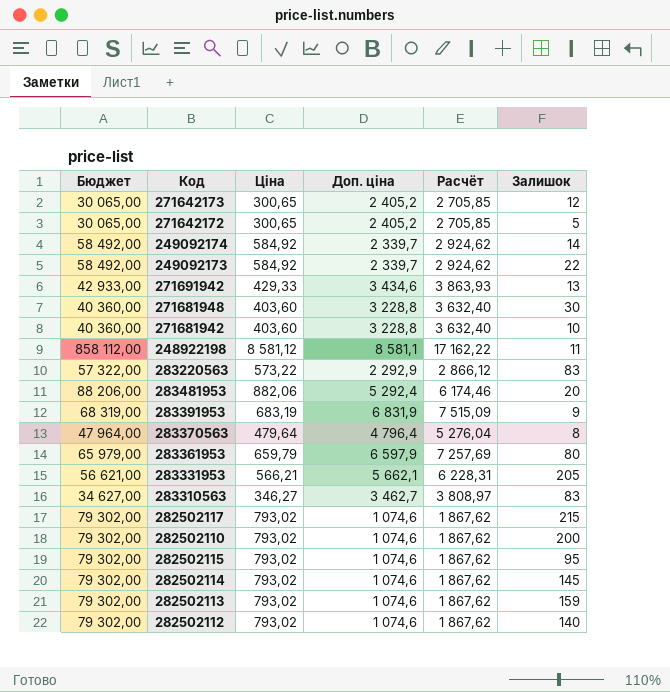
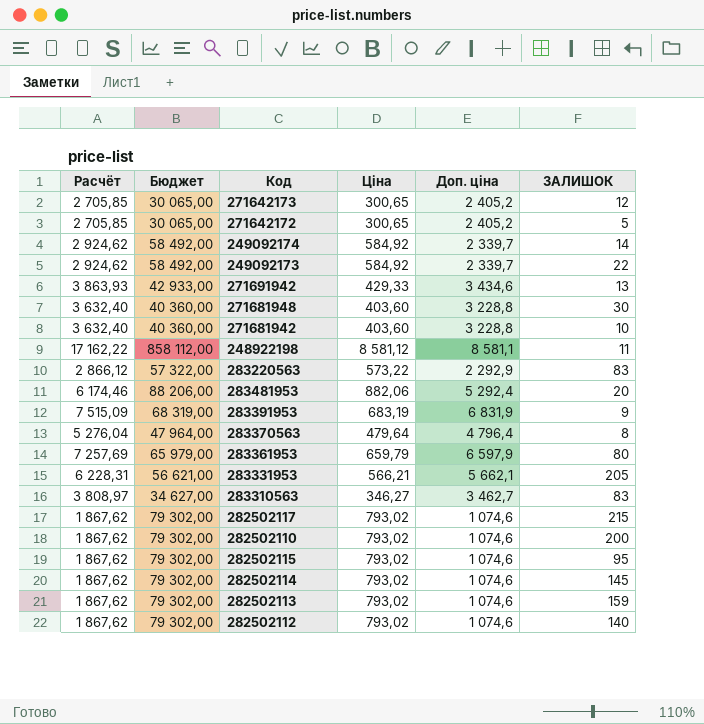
column Расчёт | position: 5 -> 1
column name: Залишок -> ЗАЛИШОК

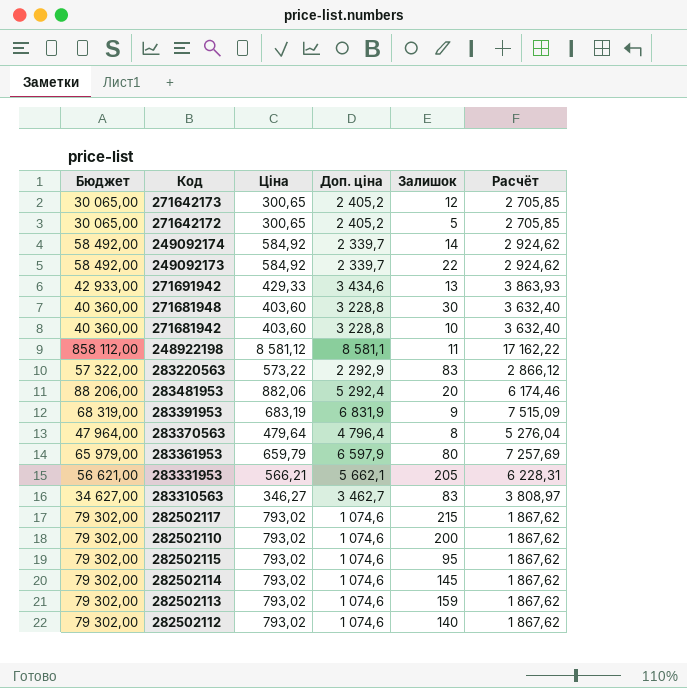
column name: ЗАЛИШОК -> Залишок
column Расчёт | position: 1 -> 6

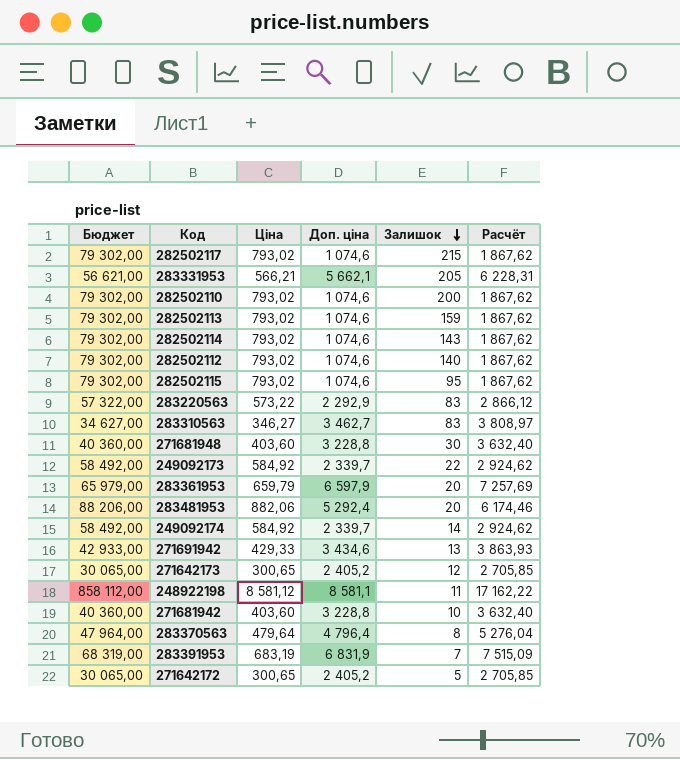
row order: none -> Залишок descending
282502114 | Залишок: 145 -> 143
283361953 | Залишок: 80 -> 20
283391953 | Залишок: 9 -> 7

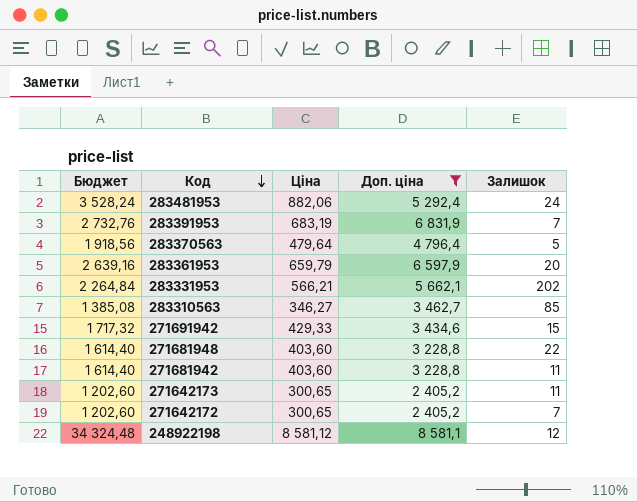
filter: none -> Доп. ціна >= 2 405,2
row order: Залишок descending -> Код descending
column Расчёт | formula: [Ціна] + [Доп. ціна] -> none
column Бюджет | formula: [Ціна] * 100 -> [Ціна] * 4
283481953 | Залишок: 20 -> 24
283370563 | Залишок: 8 -> 5
283331953 | Залишок: 205 -> 202
283310563 | Залишок: 83 -> 85
271691942 | Залишок: 13 -> 15
271681948 | Залишок: 30 -> 22
271681942 | Залишок: 10 -> 11
271642173 | Залишок: 12 -> 11
271642172 | Залишок: 5 -> 7
248922198 | Залишок: 11 -> 12

